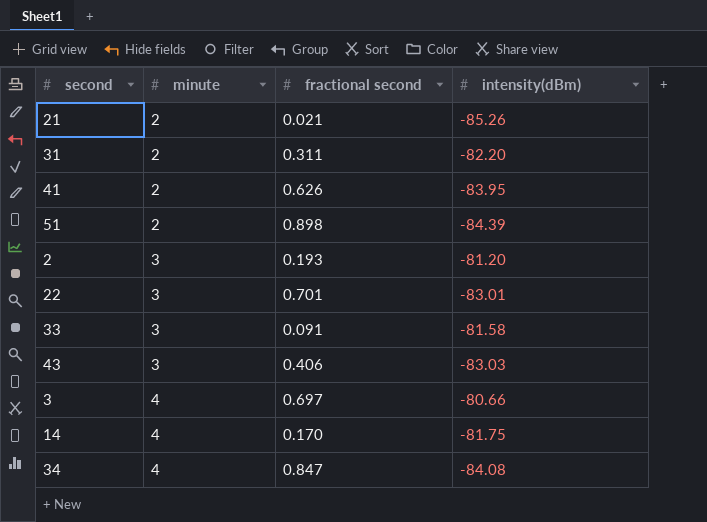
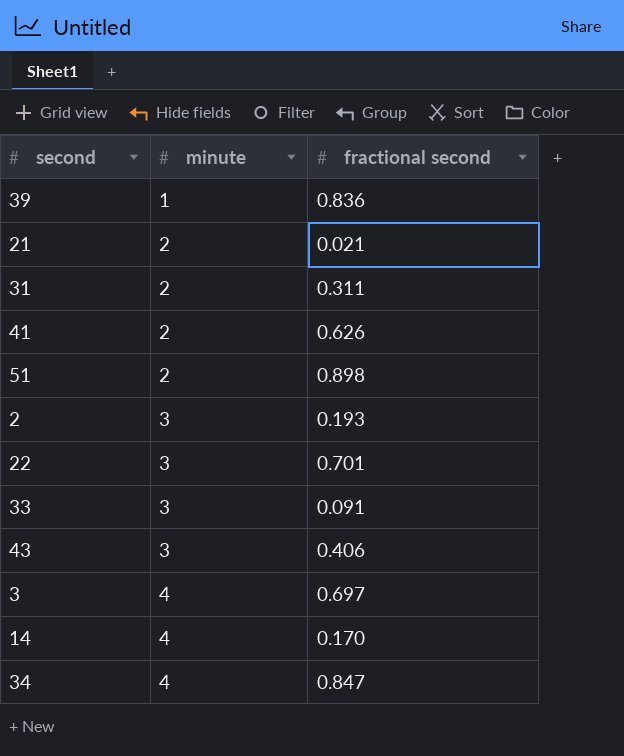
column intensity(dBm) | position: 4 -> none
row 39: none -> 1 | 0.836

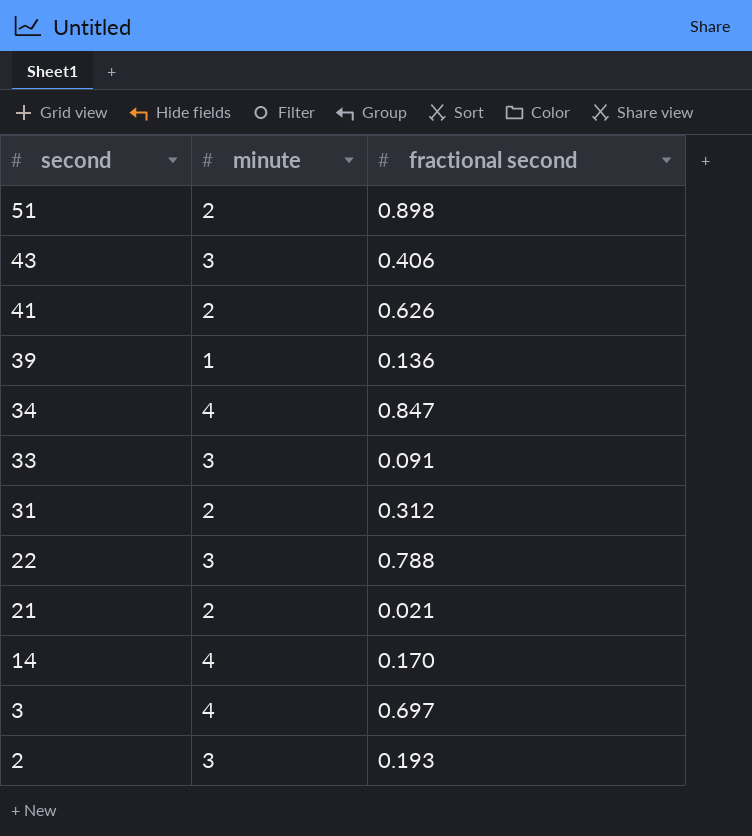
row order: minute ascending -> second descending
39 | fractional second: 0.836 -> 0.136
31 | fractional second: 0.311 -> 0.312
22 | fractional second: 0.701 -> 0.788

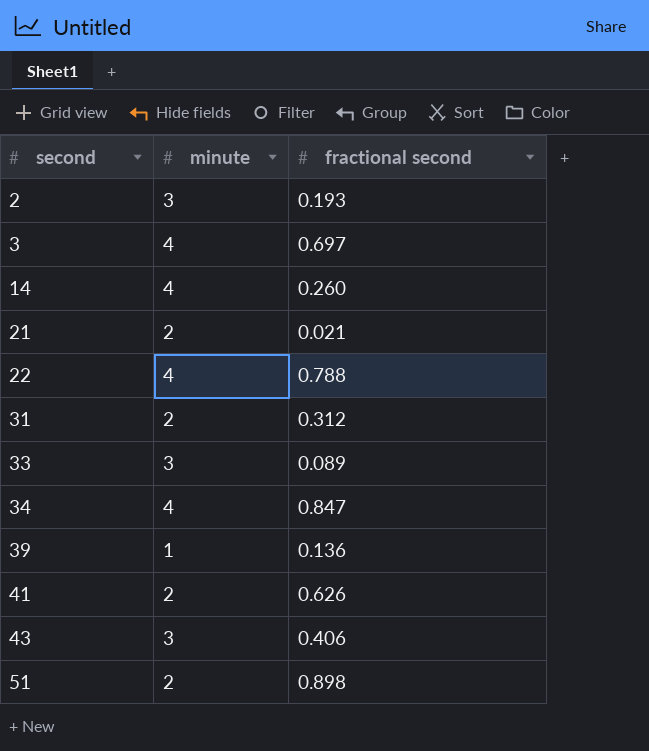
row order: second descending -> second ascending
14 | fractional second: 0.170 -> 0.260
22 | minute: 3 -> 4
33 | fractional second: 0.091 -> 0.089

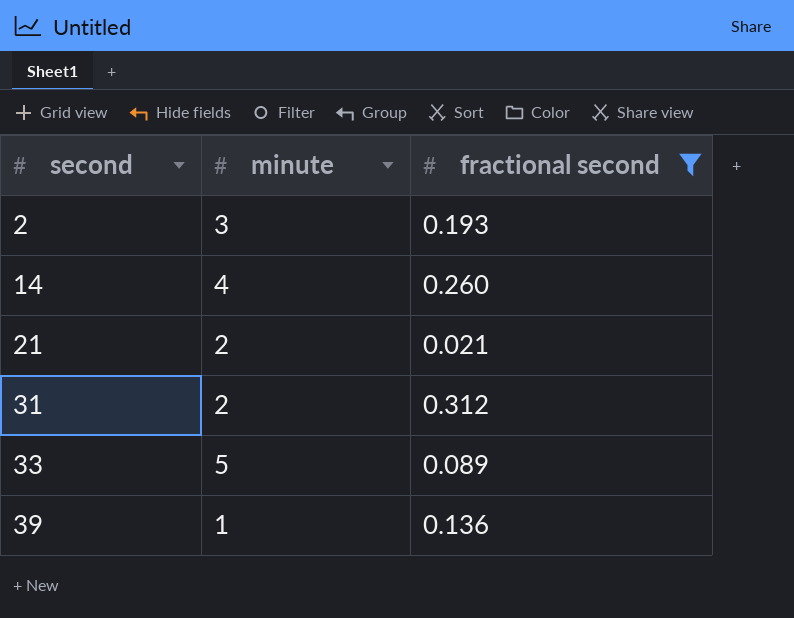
filter: none -> fractional second <= 0.312
33 | minute: 3 -> 5

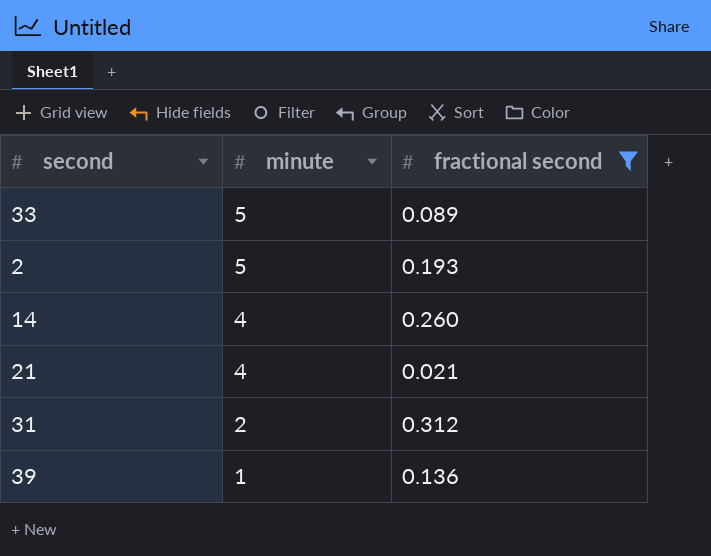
row order: second ascending -> minute descending
2 | minute: 3 -> 5
21 | minute: 2 -> 4

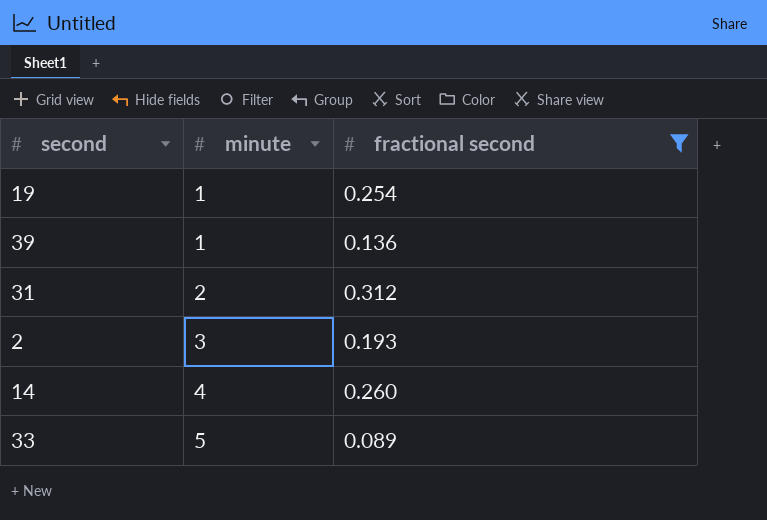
row order: minute descending -> minute ascending
row 21: 4 | 0.021 -> none
row 19: none -> 1 | 0.254
2 | minute: 5 -> 3

